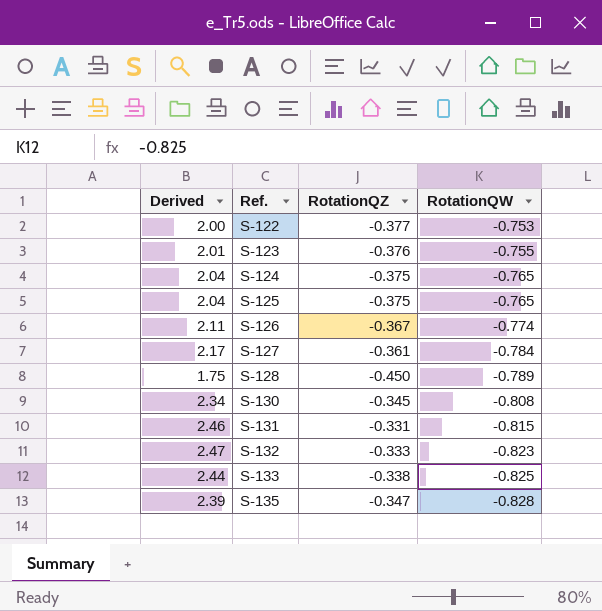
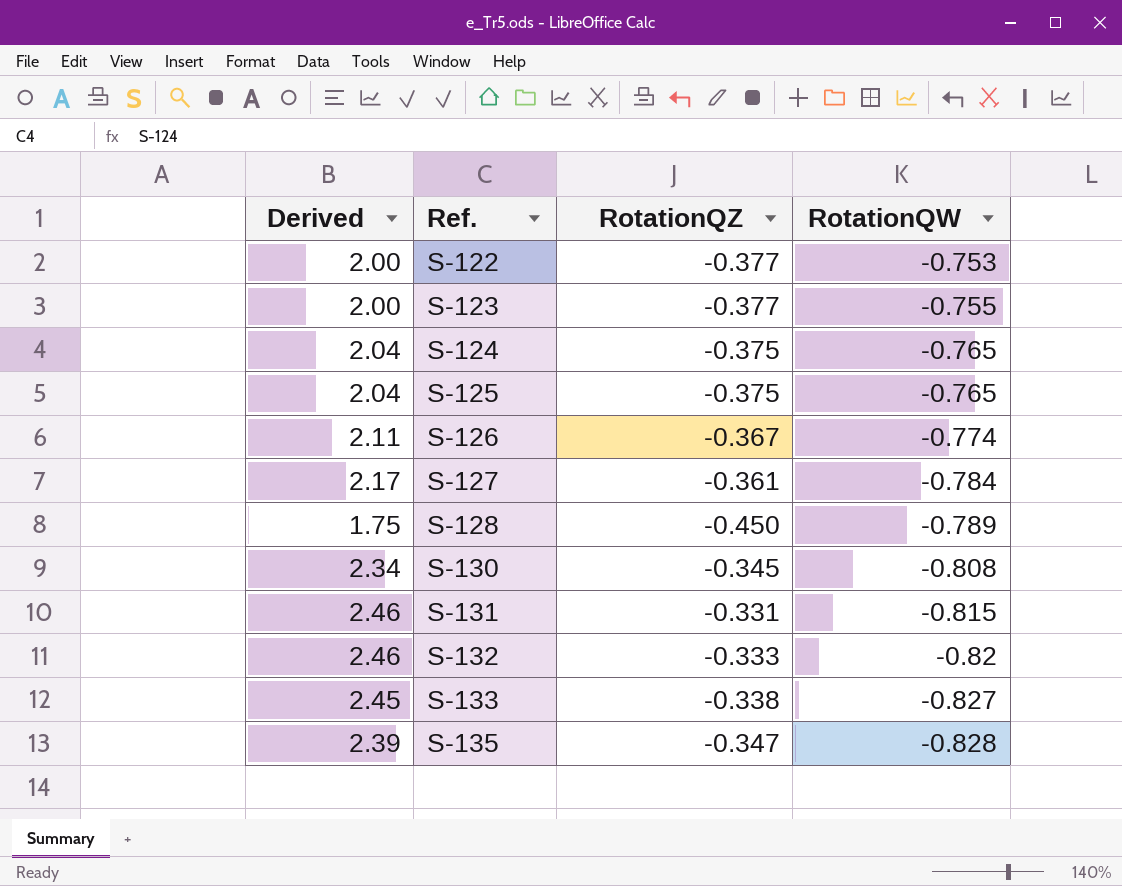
S-123 | Derived: 2.01 -> 2.00
S-123 | RotationQZ: -0.376 -> -0.377
S-132 | Derived: 2.47 -> 2.46
S-132 | RotationQW: -0.823 -> -0.82
S-133 | Derived: 2.44 -> 2.45
S-133 | RotationQW: -0.825 -> -0.827

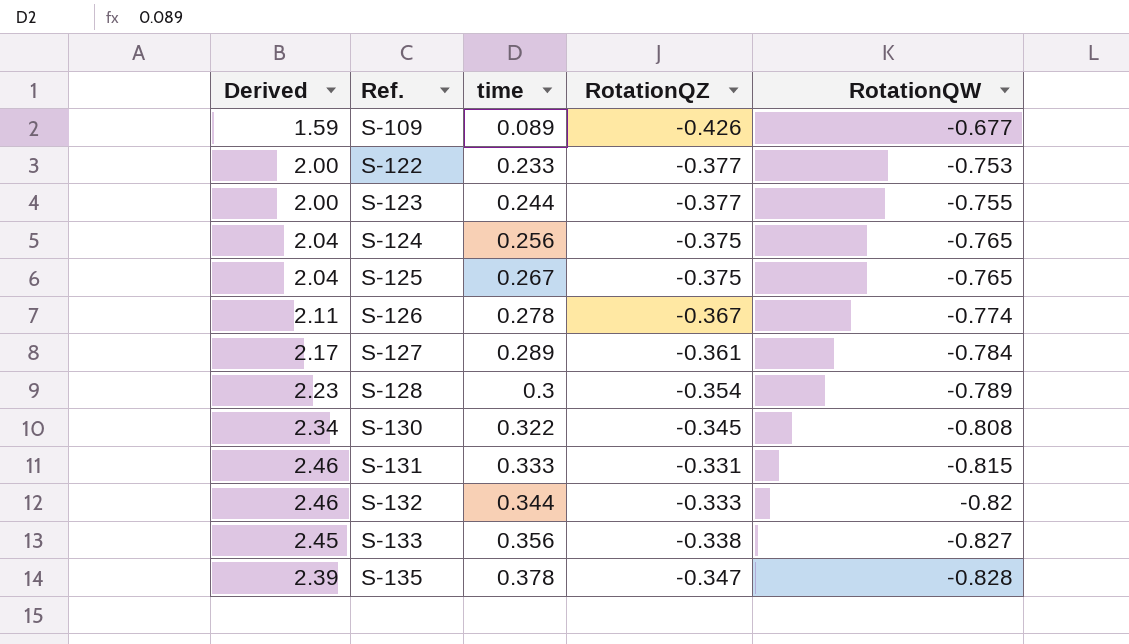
column time | position: none -> 3
row S-109: none -> 1.59 | 0.089 | -0.426 | -0.677
S-128 | Derived: 1.75 -> 2.23
S-128 | RotationQZ: -0.450 -> -0.354

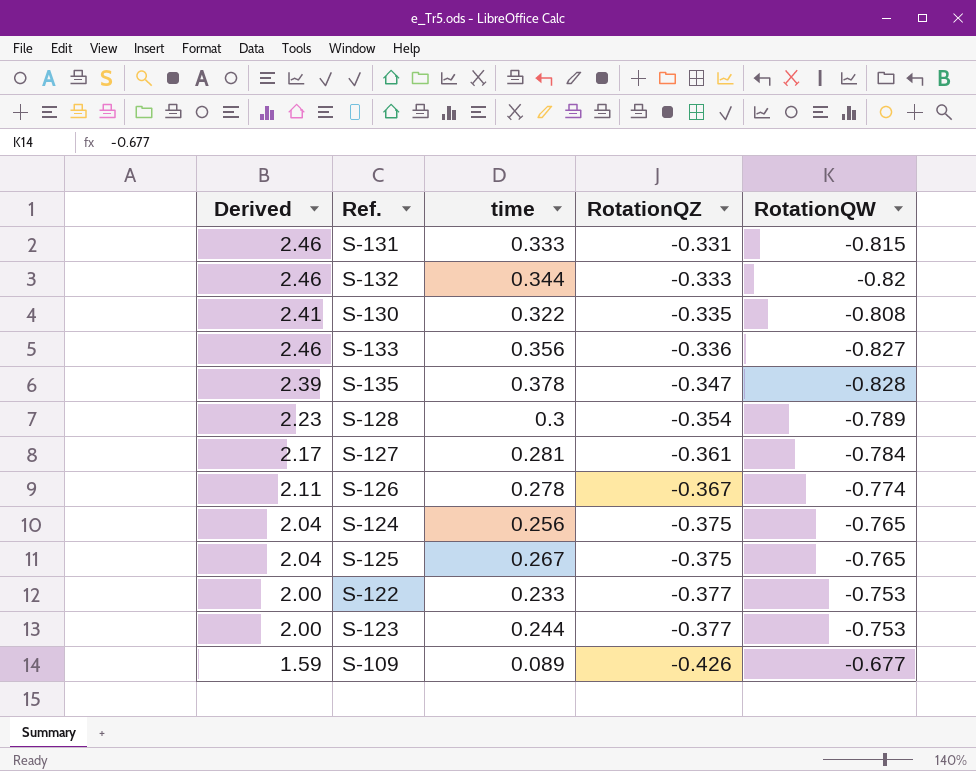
row order: Ref. ascending -> RotationQZ descending
S-130 | Derived: 2.34 -> 2.41
S-130 | RotationQZ: -0.345 -> -0.335
S-133 | Derived: 2.45 -> 2.46
S-133 | RotationQZ: -0.338 -> -0.336
S-127 | time: 0.289 -> 0.281
S-123 | RotationQW: -0.755 -> -0.753

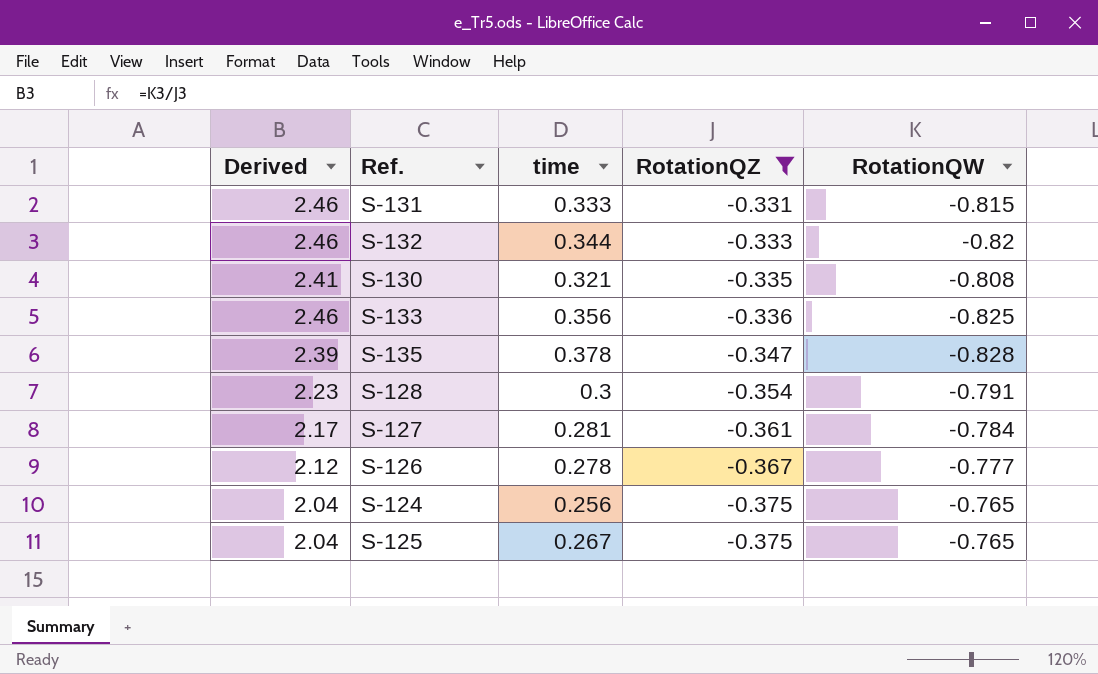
filter: none -> RotationQZ >= -0.375
S-130 | time: 0.322 -> 0.321
S-133 | RotationQW: -0.827 -> -0.825
S-128 | RotationQW: -0.789 -> -0.791
S-126 | Derived: 2.11 -> 2.12
S-126 | RotationQW: -0.774 -> -0.777

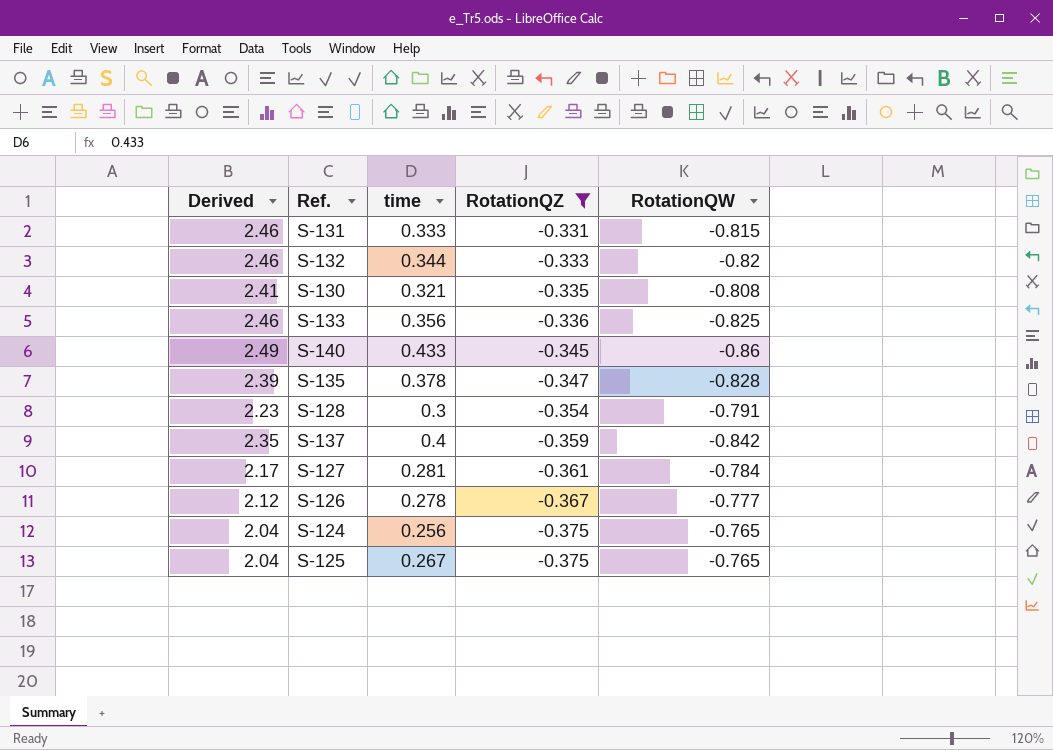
row S-140: none -> 2.49 | 0.433 | -0.345 | -0.86
row S-137: none -> 2.35 | 0.4 | -0.359 | -0.842

